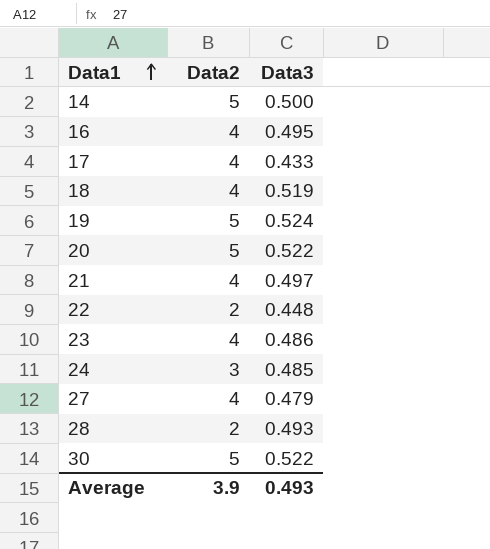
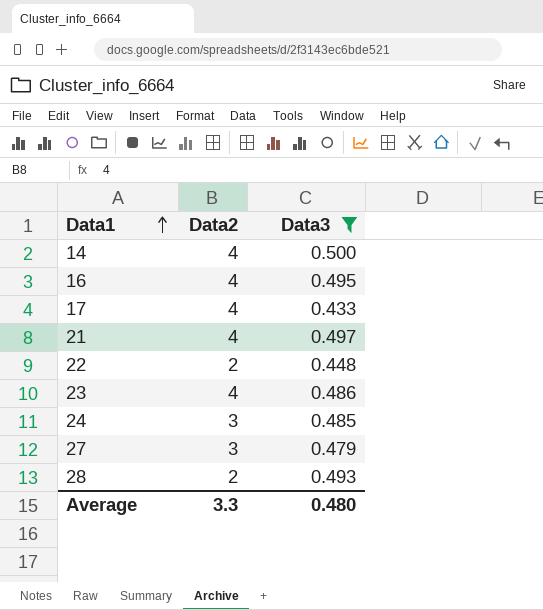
filter: none -> Data3 <= 0.500
14 | Data2: 5 -> 4
27 | Data2: 4 -> 3
Average | Data2: 3.9 -> 3.3
Average | Data3: 0.493 -> 0.480

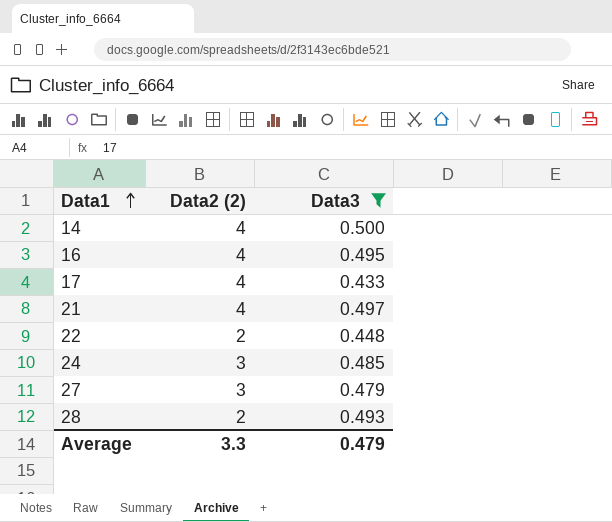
column name: Data2 -> Data2 (2)
row 23: 4 | 0.486 -> none
Average | Data3: 0.480 -> 0.479

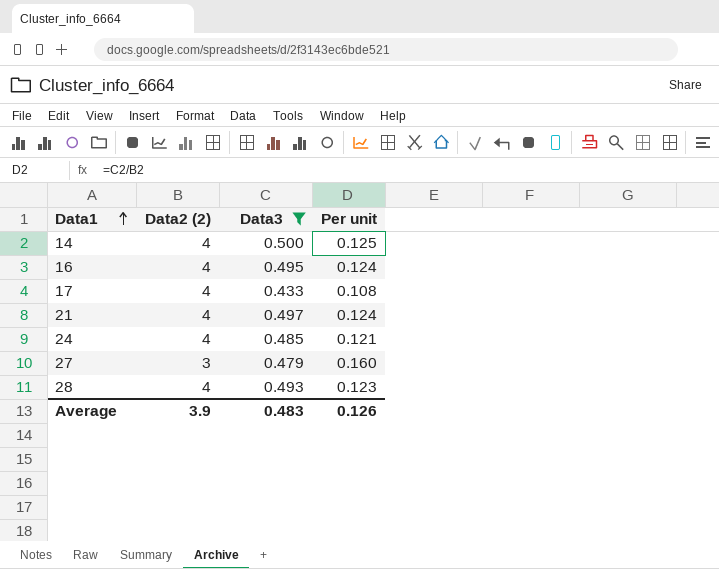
column Per unit | formula: none -> [Data3] / [Data2 (2)]
row 22: 2 | 0.448 -> none
24 | Data2 (2): 3 -> 4
28 | Data2 (2): 2 -> 4
Average | Data2 (2): 3.3 -> 3.9
Average | Data3: 0.479 -> 0.483

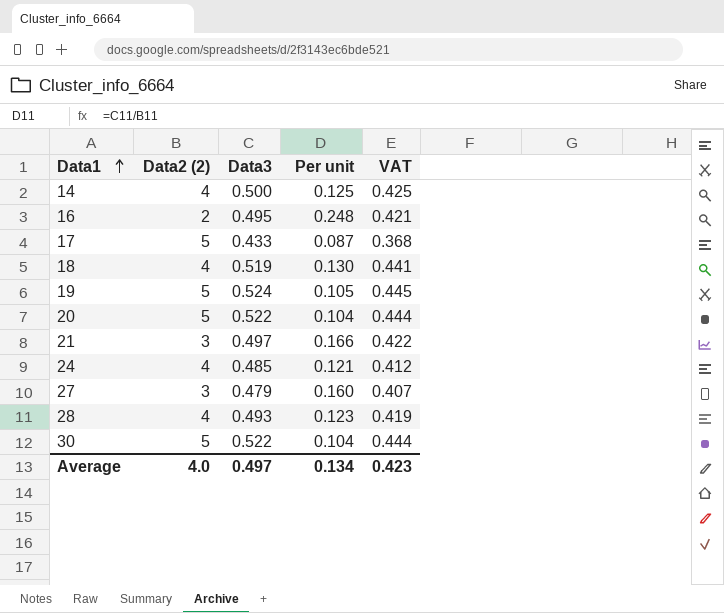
filter: Data3 <= 0.500 -> none
column VAT | formula: none -> [Data3] * 0.85
16 | Data2 (2): 4 -> 2
16 | Per unit: 0.124 -> 0.248
17 | Data2 (2): 4 -> 5
17 | Per unit: 0.108 -> 0.087
21 | Data2 (2): 4 -> 3
21 | Per unit: 0.124 -> 0.166
Average | Data2 (2): 3.9 -> 4.0
Average | Data3: 0.483 -> 0.497
Average | Per unit: 0.126 -> 0.134

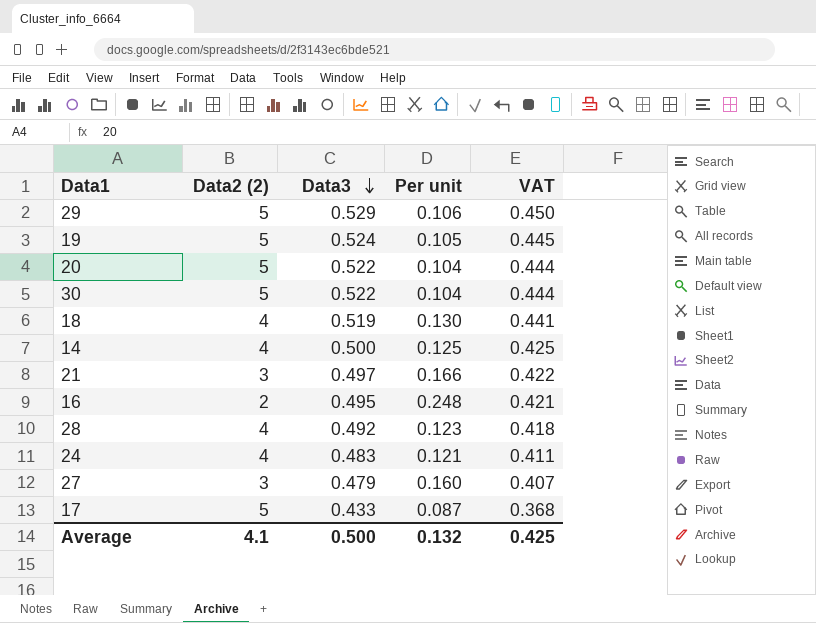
row order: Data1 ascending -> Data3 descending
row 29: none -> 5 | 0.529 | 0.106 | 0.450
28 | Data3: 0.493 -> 0.492
28 | VAT: 0.419 -> 0.418
24 | Data3: 0.485 -> 0.483
24 | VAT: 0.412 -> 0.411
Average | Data2 (2): 4.0 -> 4.1
Average | Data3: 0.497 -> 0.500
Average | Per unit: 0.134 -> 0.132
Average | VAT: 0.423 -> 0.425

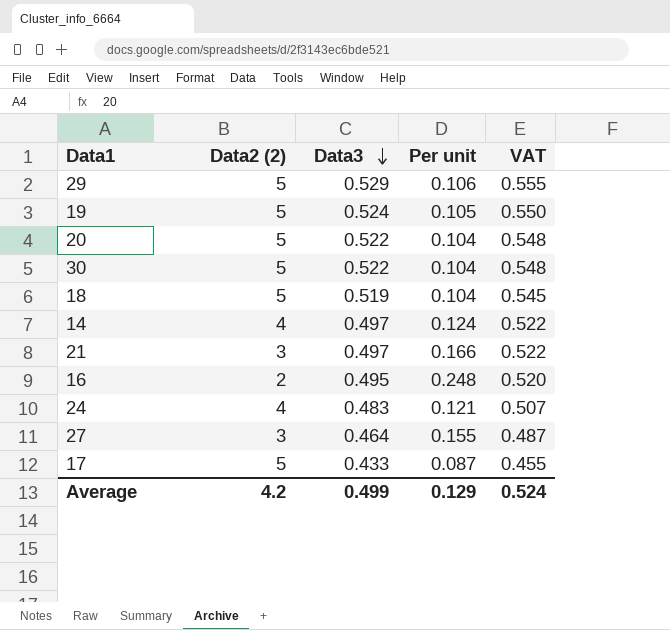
column VAT | formula: [Data3] * 0.85 -> [Data3] * 1.05
row 28: 4 | 0.492 | 0.123 | 0.418 -> none
18 | Data2 (2): 4 -> 5
18 | Per unit: 0.130 -> 0.104
14 | Data3: 0.500 -> 0.497
14 | Per unit: 0.125 -> 0.124
27 | Data3: 0.479 -> 0.464
27 | Per unit: 0.160 -> 0.155
Average | Data2 (2): 4.1 -> 4.2
Average | Data3: 0.500 -> 0.499
Average | Per unit: 0.132 -> 0.129
Average | VAT: 0.425 -> 0.524

